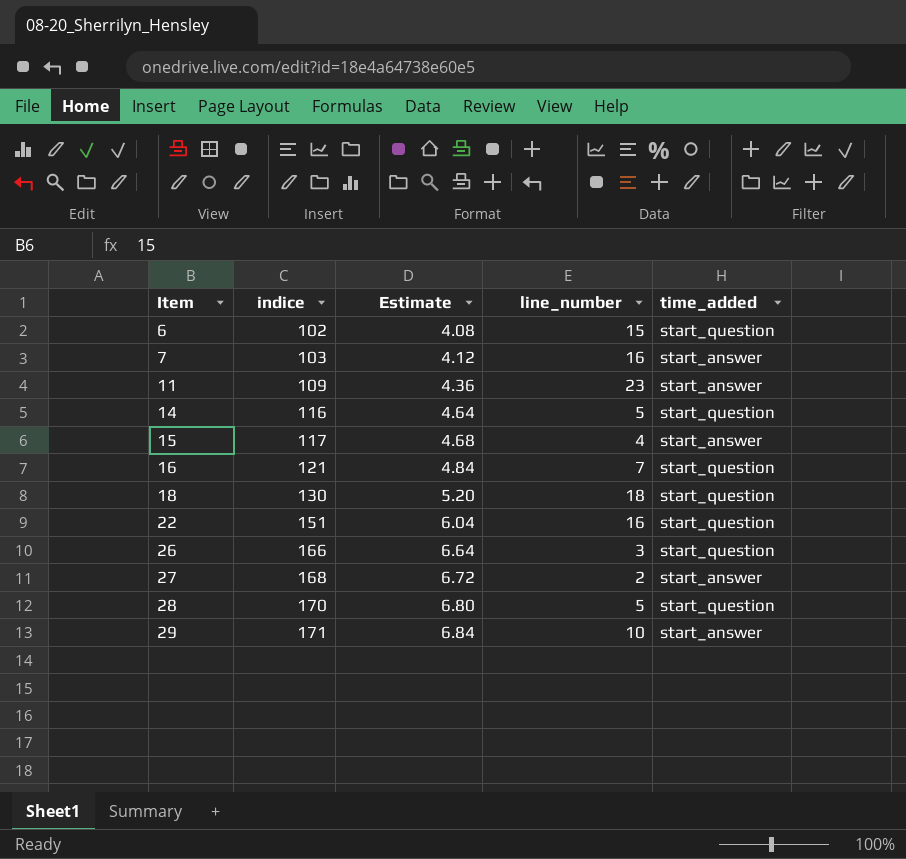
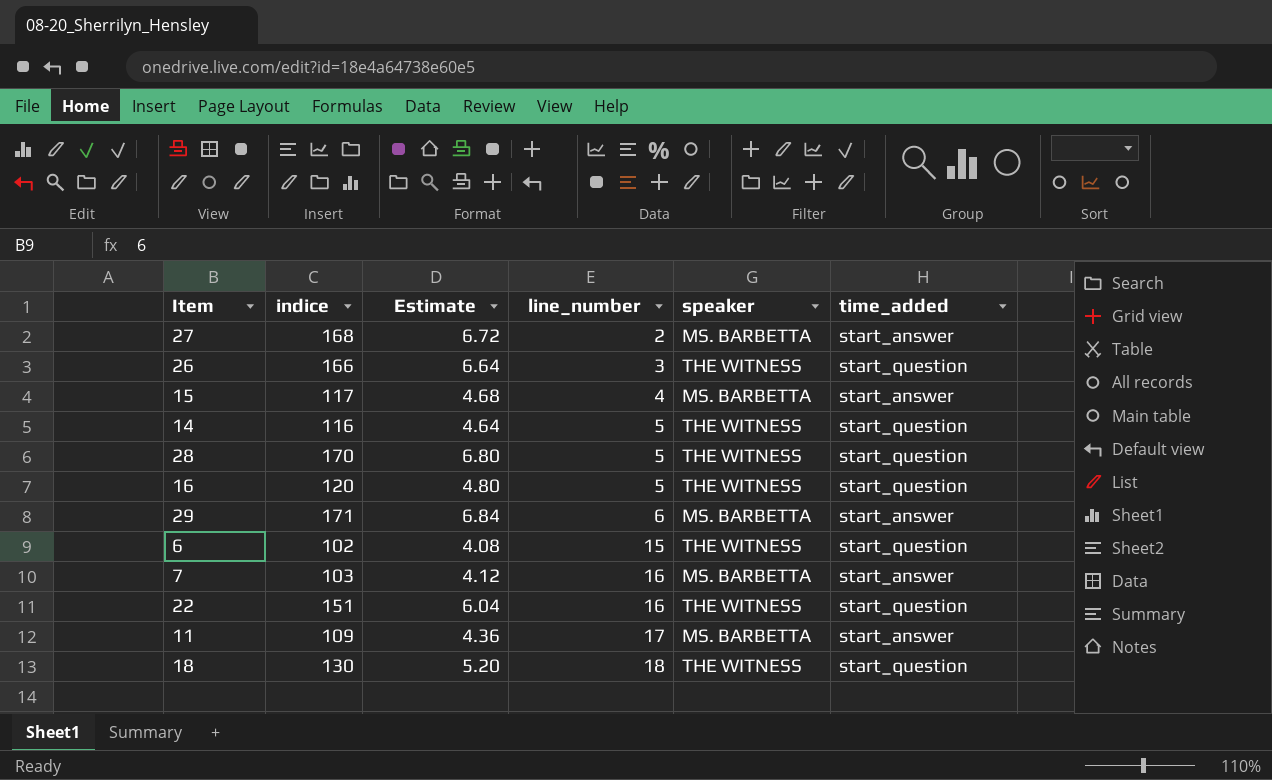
row order: Item ascending -> line_number ascending
column speaker | position: none -> 5
16 | indice: 121 -> 120
16 | Estimate: 4.84 -> 4.80
16 | line_number: 7 -> 5
29 | line_number: 10 -> 6
11 | line_number: 23 -> 17

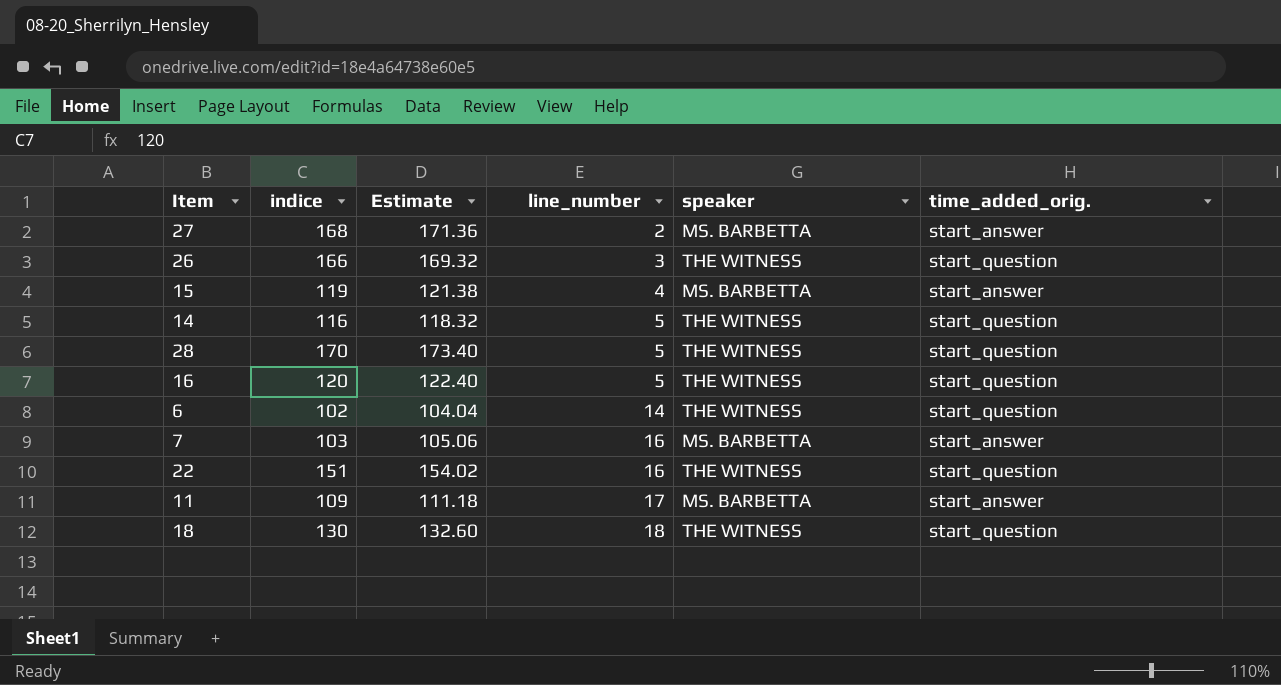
column Estimate | formula: [indice] * 0.04 -> [indice] * 1.02
column name: time_added -> time_added_orig.
row 29: 171 | 6.84 | 6 | MS. BARBETTA | start_answer -> none
15 | indice: 117 -> 119
6 | line_number: 15 -> 14

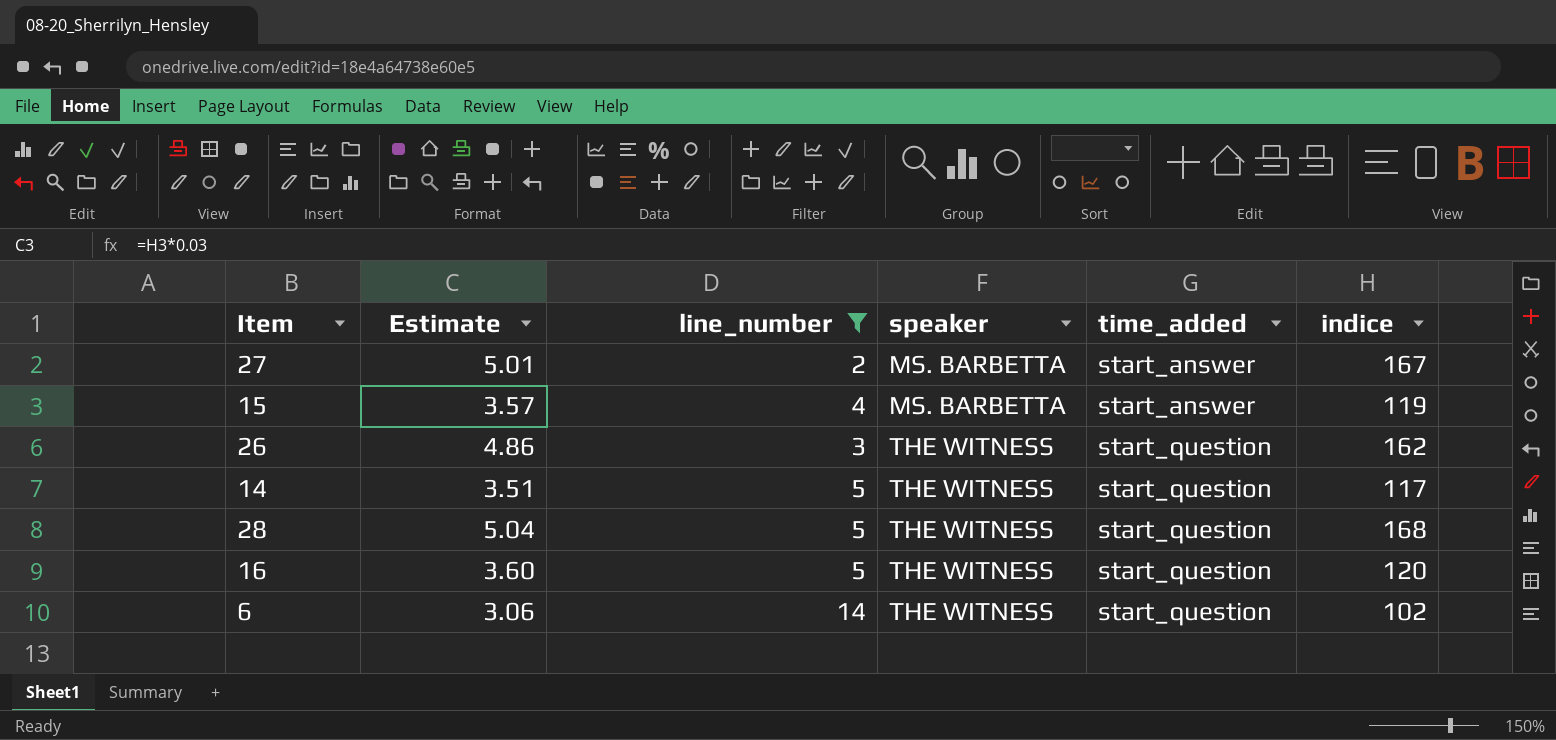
filter: none -> line_number <= 14
row order: line_number ascending -> speaker ascending
column Estimate | formula: [indice] * 1.02 -> [indice] * 0.03
column name: time_added_orig. -> time_added
column indice | position: 2 -> 6
27 | indice: 168 -> 167
26 | indice: 166 -> 162
14 | indice: 116 -> 117
28 | indice: 170 -> 168

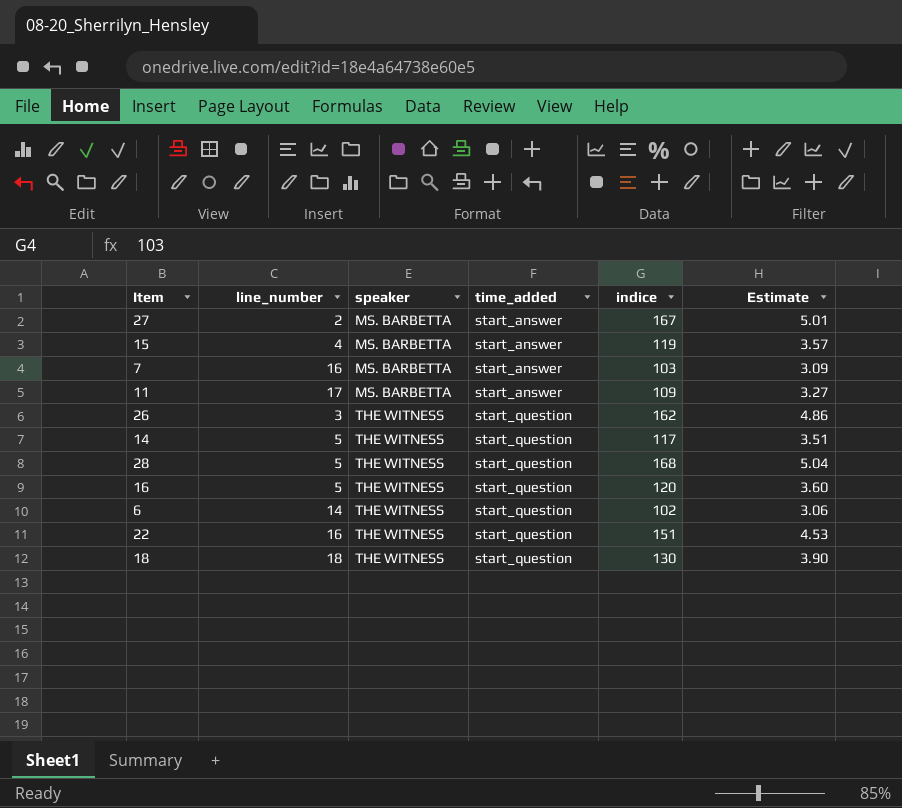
filter: line_number <= 14 -> none
column Estimate | position: 2 -> 6

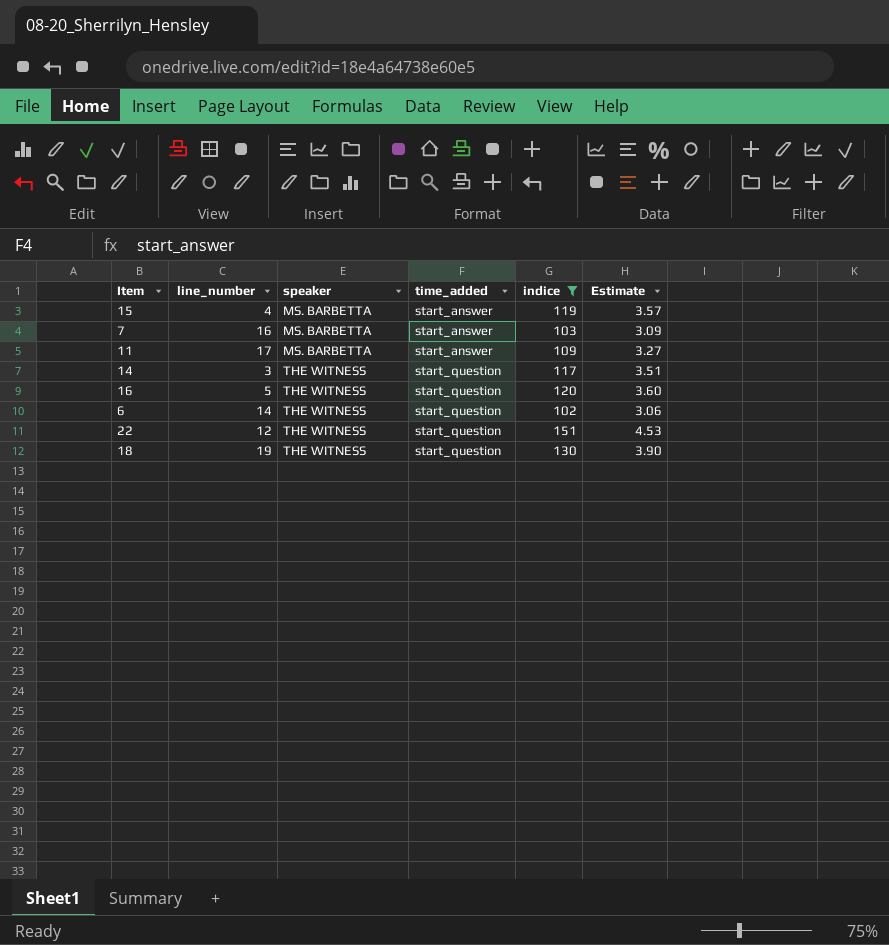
filter: none -> indice <= 151
14 | line_number: 5 -> 3
22 | line_number: 16 -> 12
18 | line_number: 18 -> 19

